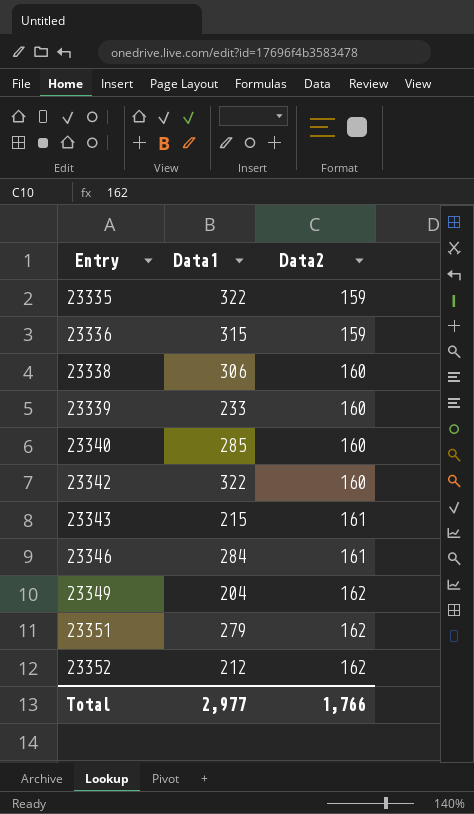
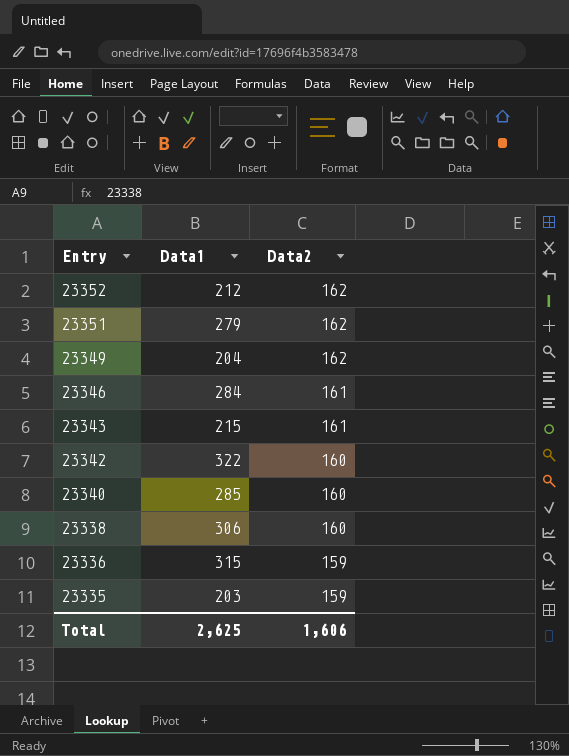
row order: Entry ascending -> Entry descending
row 23339: 233 | 160 -> none
23335 | Data1: 322 -> 203
Total | Data1: 2,977 -> 2,625
Total | Data2: 1,766 -> 1,606

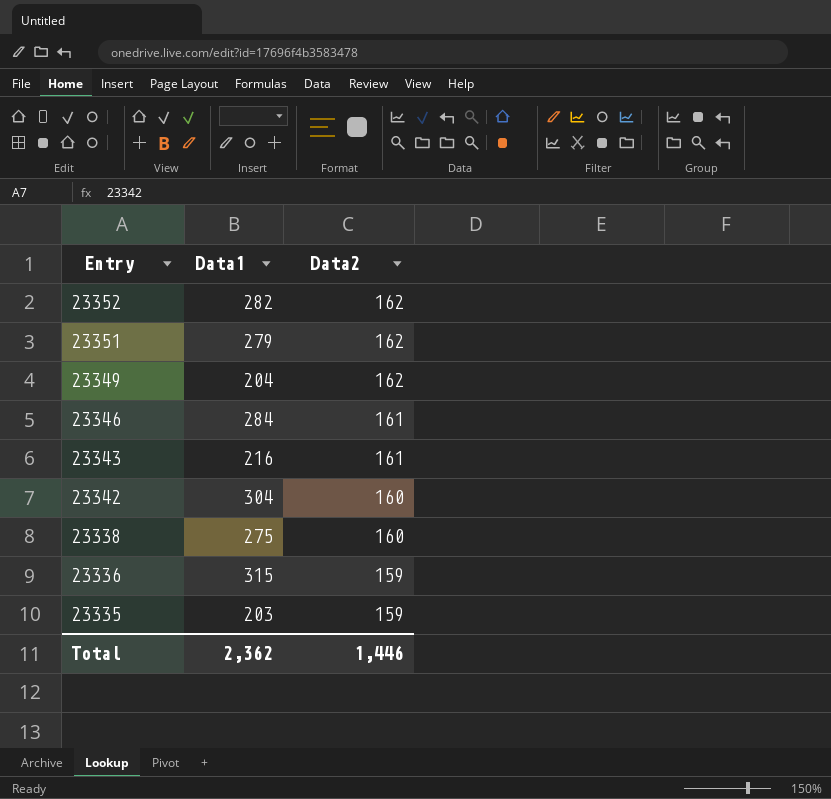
row 23340: 285 | 160 -> none
23352 | Data1: 212 -> 282
23343 | Data1: 215 -> 216
23342 | Data1: 322 -> 304
23338 | Data1: 306 -> 275
Total | Data1: 2,625 -> 2,362
Total | Data2: 1,606 -> 1,446

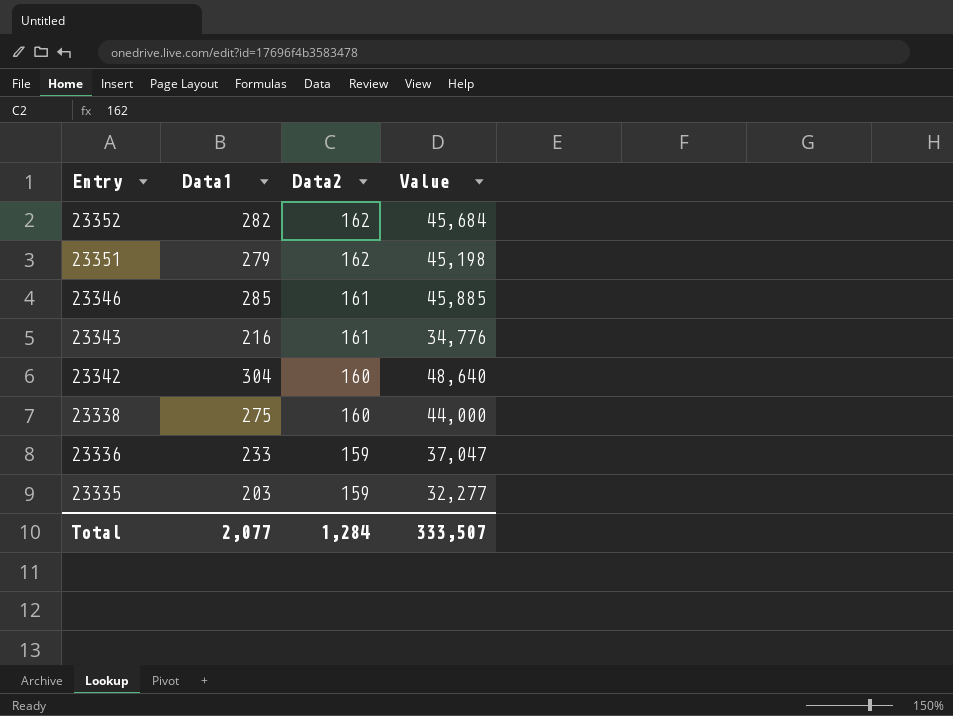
column Value | formula: none -> [Data1] * [Data2]
row 23349: 204 | 162 -> none
23346 | Data1: 284 -> 285
23336 | Data1: 315 -> 233
Total | Data1: 2,362 -> 2,077
Total | Data2: 1,446 -> 1,284

